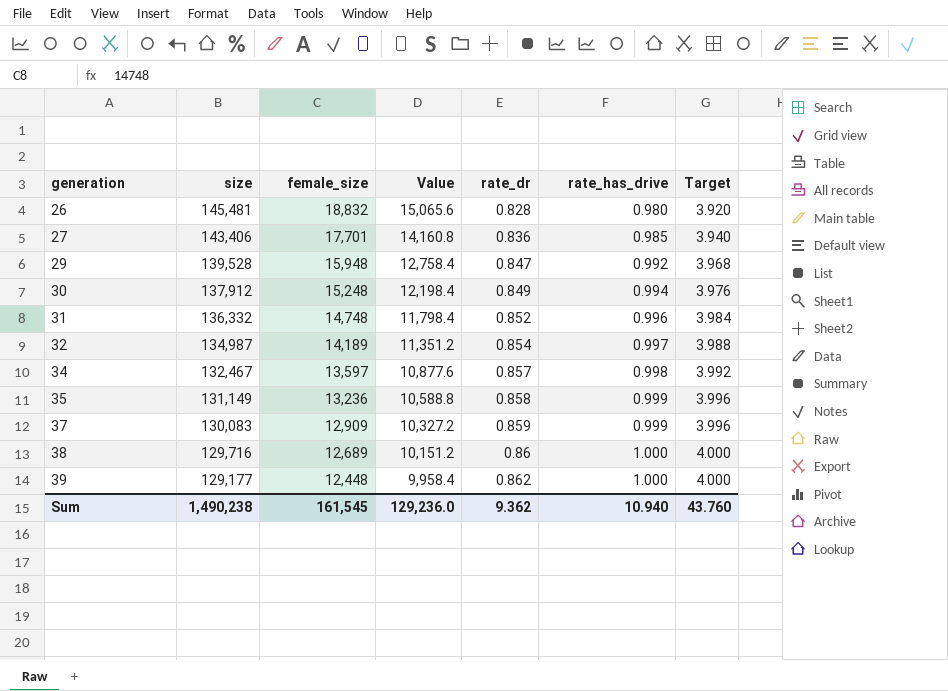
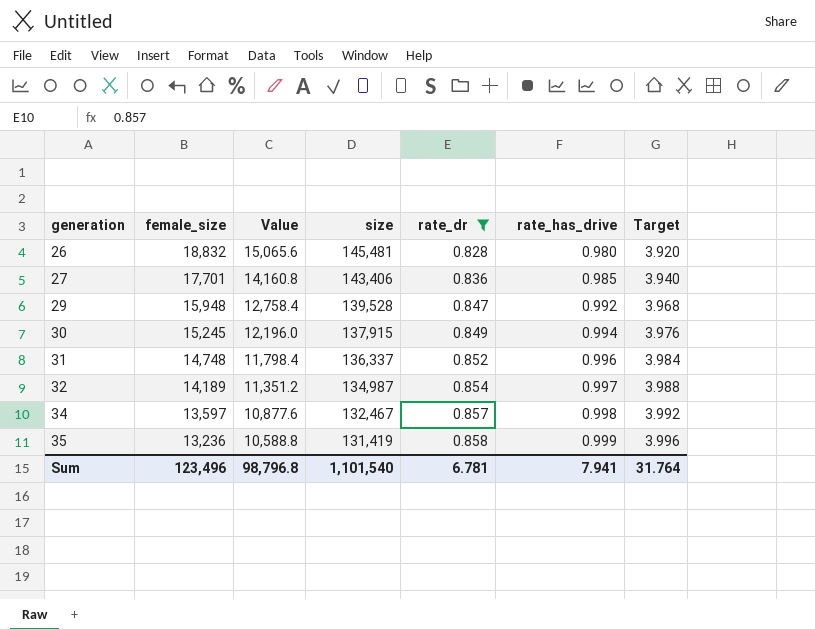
filter: none -> rate_dr <= 0.858
column size | position: 2 -> 4
30 | female_size: 15,248 -> 15,245
30 | Value: 12,198.4 -> 12,196.0
30 | size: 137,912 -> 137,915
31 | size: 136,332 -> 136,337
35 | size: 131,149 -> 131,419
Sum | female_size: 161,545 -> 123,496
Sum | Value: 129,236.0 -> 98,796.8
Sum | size: 1,490,238 -> 1,101,540
Sum | rate_dr: 9.362 -> 6.781
Sum | rate_has_drive: 10.940 -> 7.941
Sum | Target: 43.760 -> 31.764

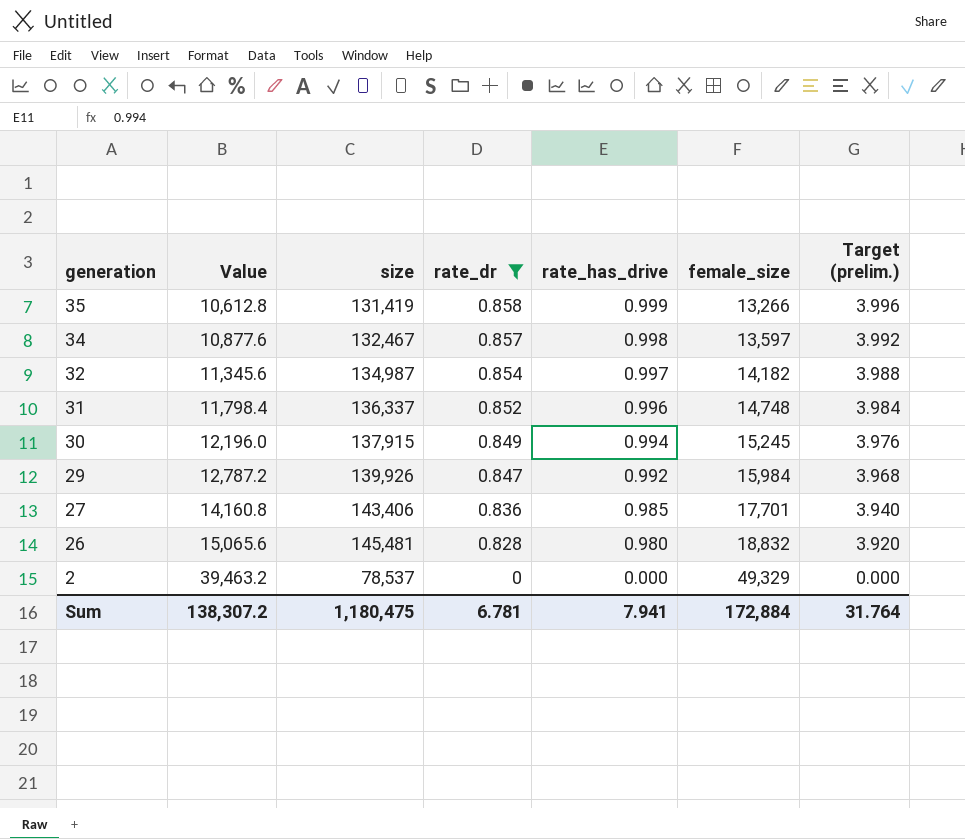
row order: generation ascending -> generation descending
column female_size | position: 2 -> 6
column name: Target -> Target (prelim.)
35 | Value: 10,588.8 -> 10,612.8
35 | female_size: 13,236 -> 13,266
32 | Value: 11,351.2 -> 11,345.6
32 | female_size: 14,189 -> 14,182
29 | Value: 12,758.4 -> 12,787.2
29 | size: 139,528 -> 139,926
29 | female_size: 15,948 -> 15,984
row 2: none -> 39,463.2 | 78,537 | 0 | 0.000 | 49,329 | 0.000
Sum | Value: 98,796.8 -> 138,307.2
Sum | size: 1,101,540 -> 1,180,475
Sum | female_size: 123,496 -> 172,884

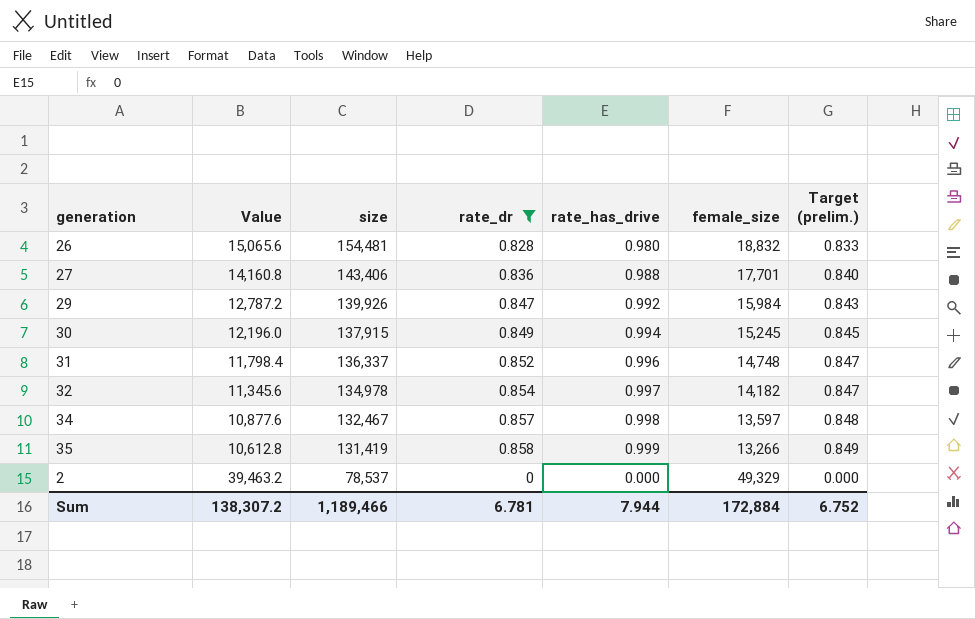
row order: generation descending -> size descending
column Target (prelim.) | formula: [rate_has_drive] * 4 -> [rate_has_drive] * 0.85
26 | size: 145,481 -> 154,481
27 | rate_has_drive: 0.985 -> 0.988
32 | size: 134,987 -> 134,978
Sum | size: 1,180,475 -> 1,189,466
Sum | rate_has_drive: 7.941 -> 7.944
Sum | Target (prelim.): 31.764 -> 6.752

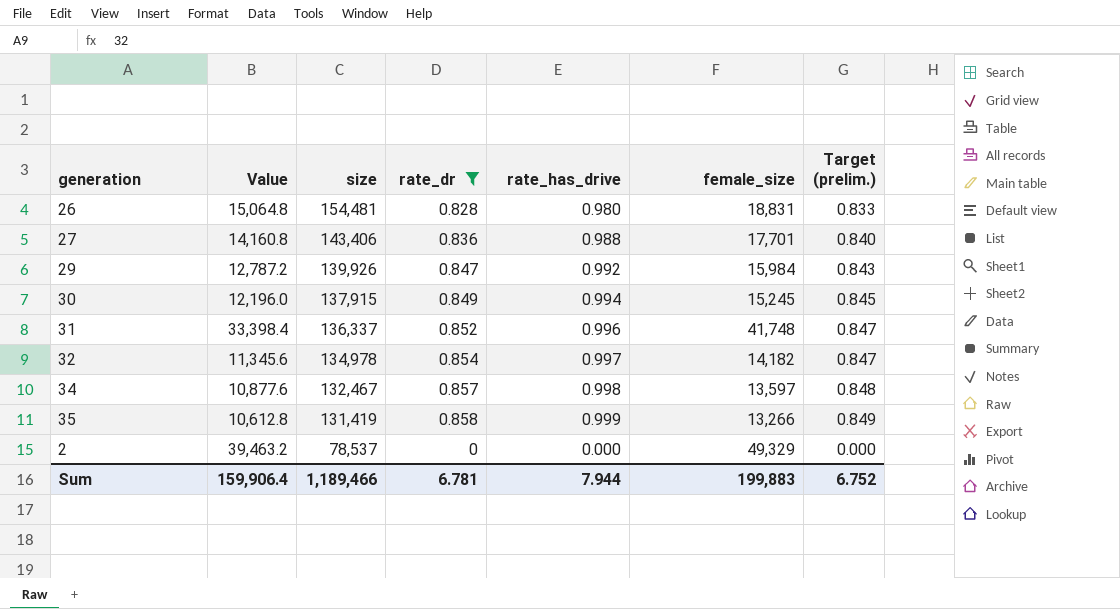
26 | Value: 15,065.6 -> 15,064.8
26 | female_size: 18,832 -> 18,831
31 | Value: 11,798.4 -> 33,398.4
31 | female_size: 14,748 -> 41,748
Sum | Value: 138,307.2 -> 159,906.4
Sum | female_size: 172,884 -> 199,883

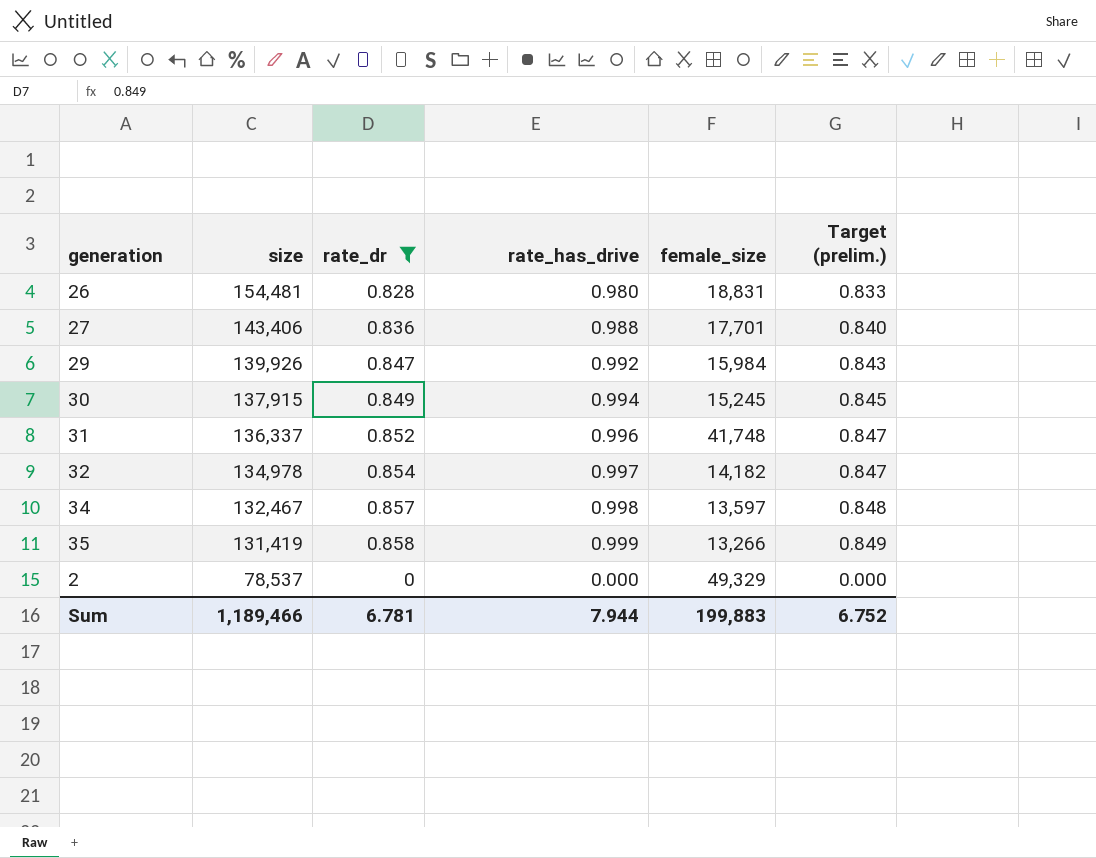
column Value | formula: [female_size] * 0.8 -> none

